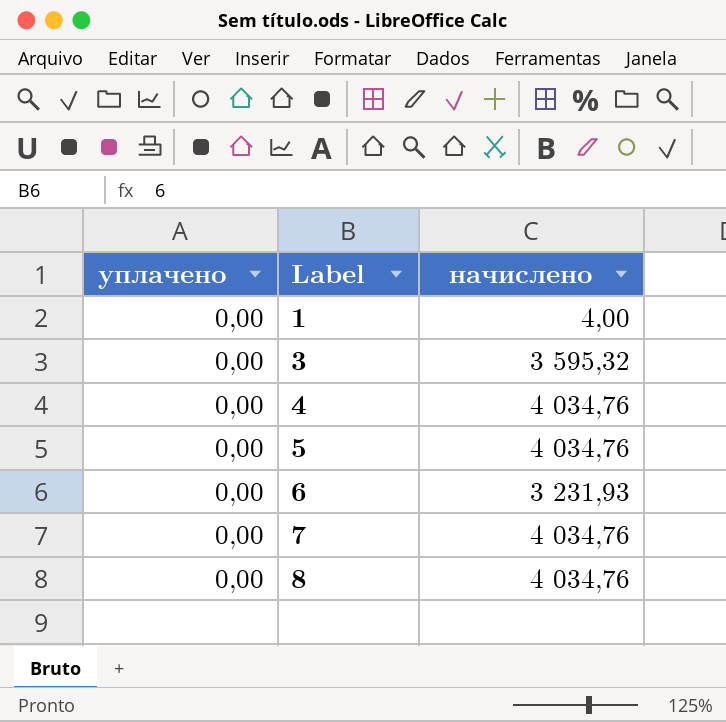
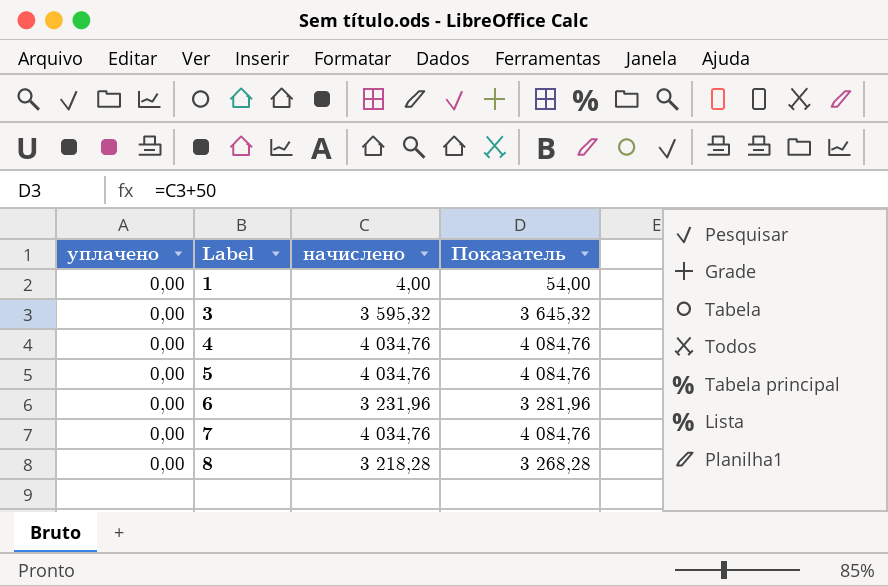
column Показатель | formula: none -> [начислено] + 50
6 | начислено: 3 231,93 -> 3 231,96
8 | начислено: 4 034,76 -> 3 218,28

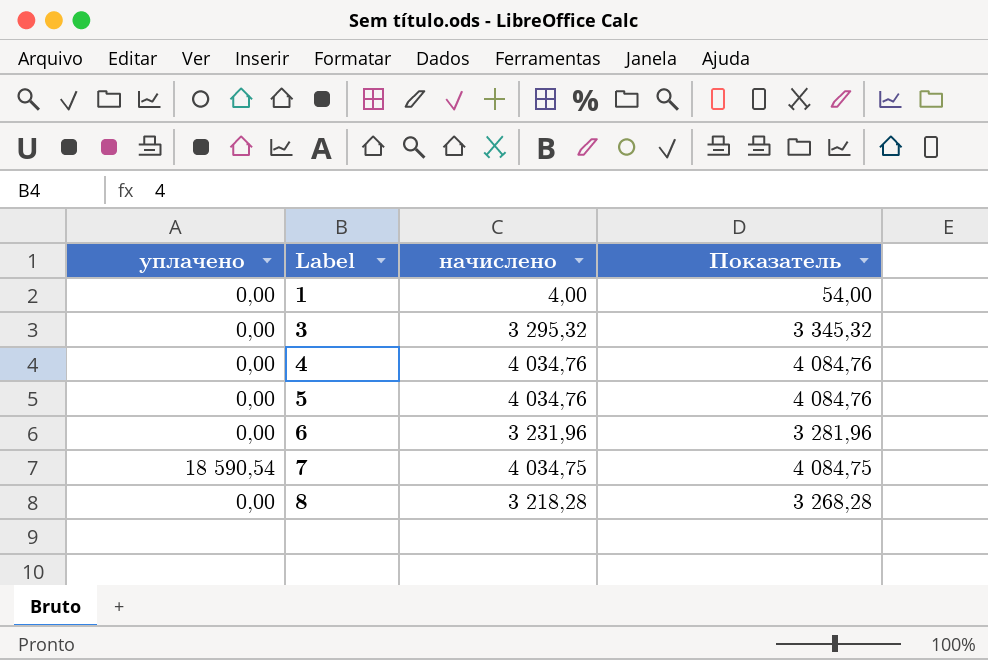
3 | начислено: 3 595,32 -> 3 295,32
3 | Показатель: 3 645,32 -> 3 345,32
7 | уплачено: 0,00 -> 18 590,54
7 | начислено: 4 034,76 -> 4 034,75
7 | Показатель: 4 084,76 -> 4 084,75

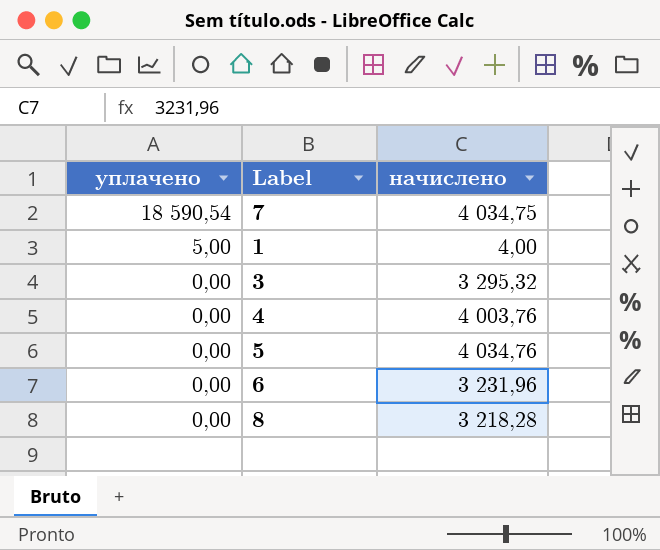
row order: Label ascending -> уплачено descending
column Показатель | formula: [начислено] + 50 -> none
1 | уплачено: 0,00 -> 5,00
4 | начислено: 4 034,76 -> 4 003,76

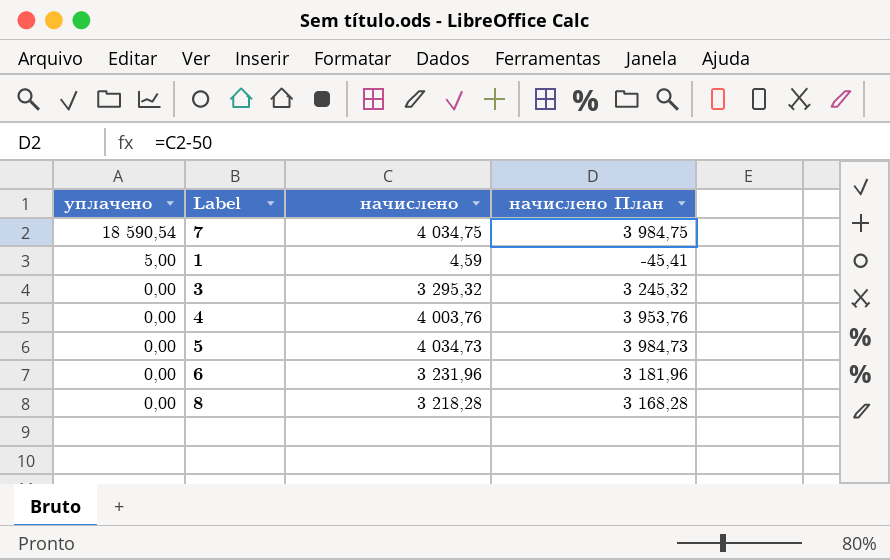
column начислено План | formula: none -> [начислено] - 50
1 | начислено: 4,00 -> 4,59
5 | начислено: 4 034,76 -> 4 034,73

